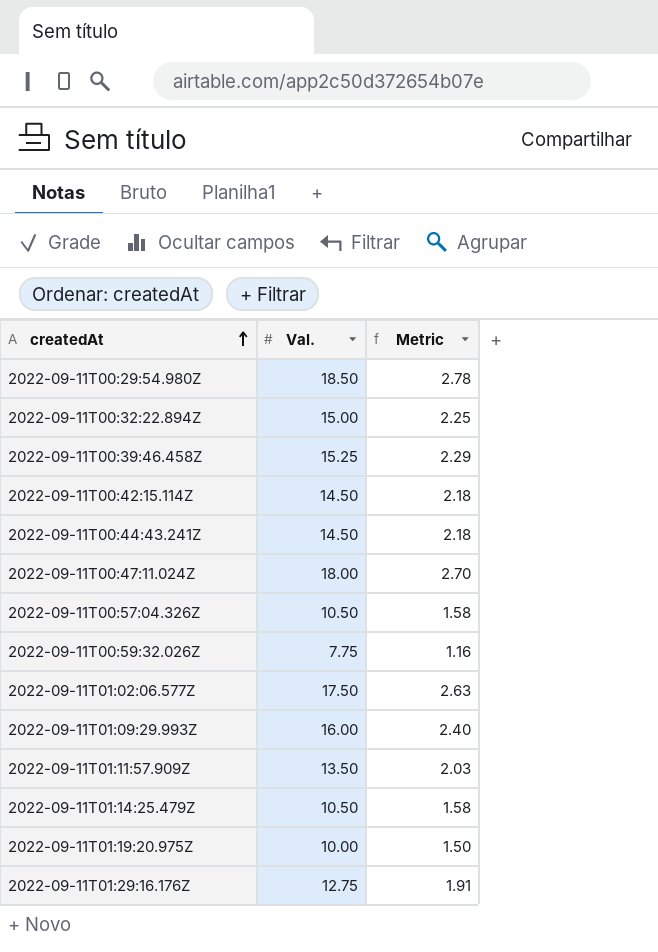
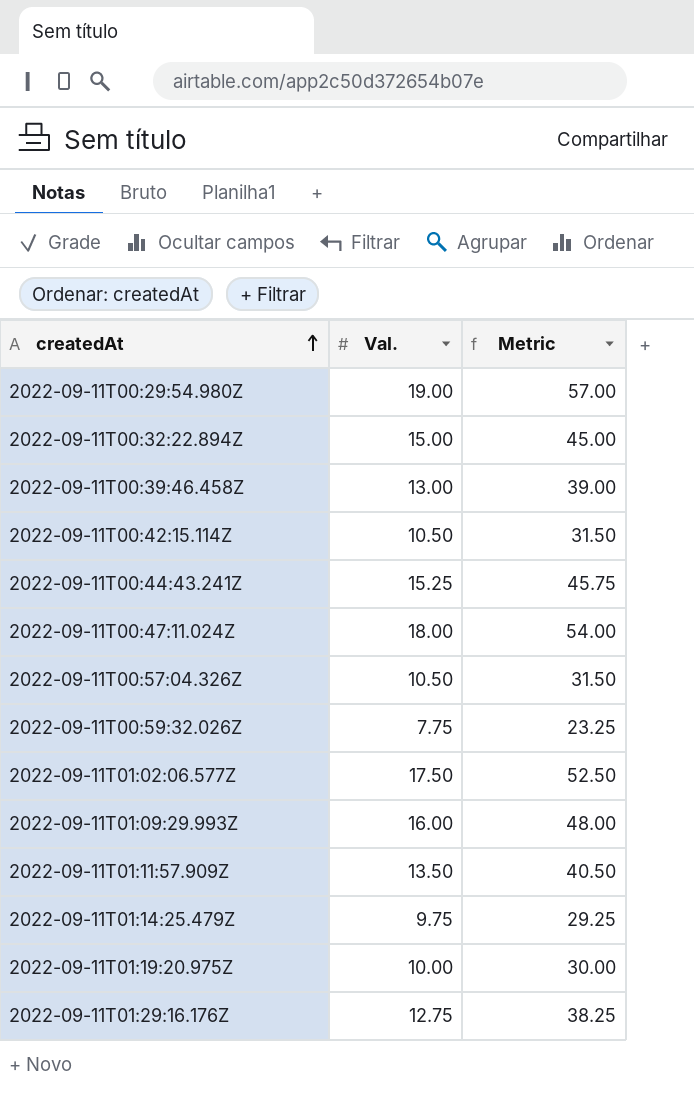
column Metric | formula: [Val.] * 0.15 -> [Val.] * 3
2022-09-11T00:29:54.980Z | Val.: 18.50 -> 19.00
2022-09-11T00:39:46.458Z | Val.: 15.25 -> 13.00
2022-09-11T00:42:15.114Z | Val.: 14.50 -> 10.50
2022-09-11T00:44:43.241Z | Val.: 14.50 -> 15.25
2022-09-11T01:14:25.479Z | Val.: 10.50 -> 9.75

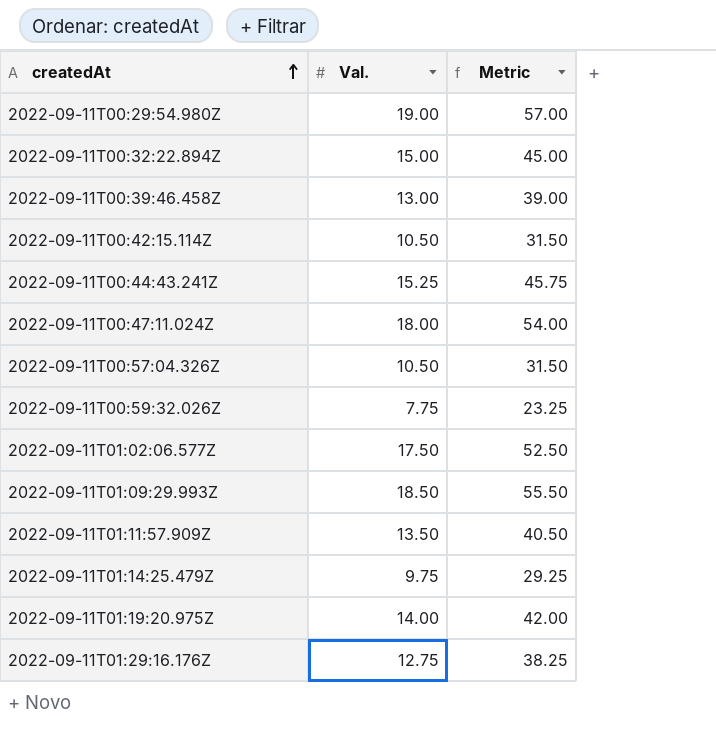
2022-09-11T01:09:29.993Z | Val.: 16.00 -> 18.50
2022-09-11T01:09:29.993Z | Metric: 48.00 -> 55.50
2022-09-11T01:19:20.975Z | Val.: 10.00 -> 14.00
2022-09-11T01:19:20.975Z | Metric: 30.00 -> 42.00

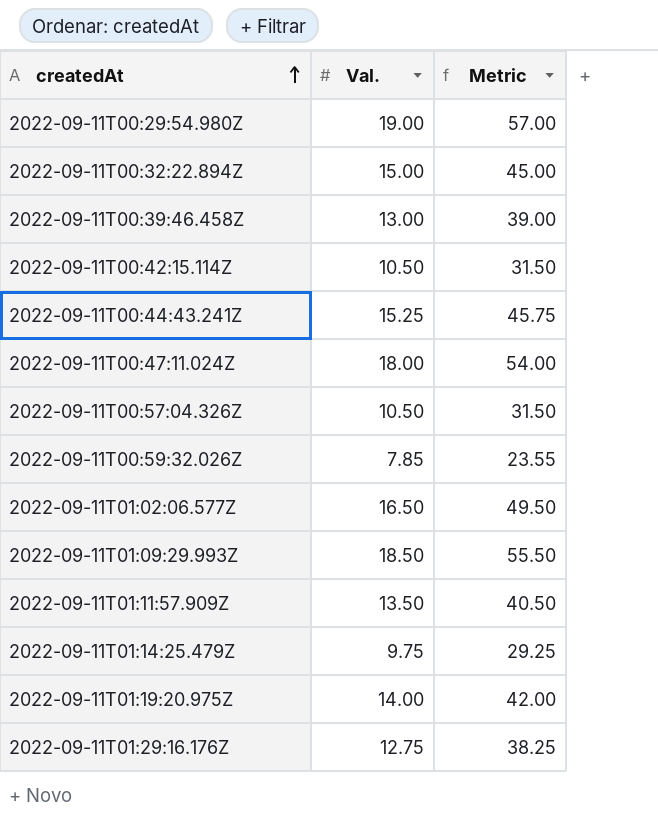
2022-09-11T00:59:32.026Z | Val.: 7.75 -> 7.85
2022-09-11T00:59:32.026Z | Metric: 23.25 -> 23.55
2022-09-11T01:02:06.577Z | Val.: 17.50 -> 16.50
2022-09-11T01:02:06.577Z | Metric: 52.50 -> 49.50

